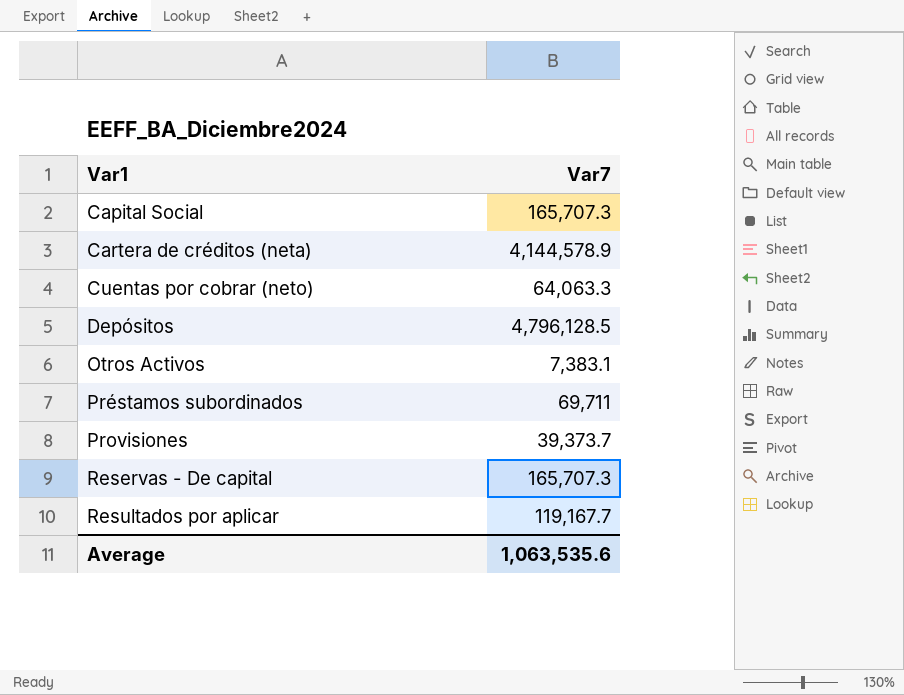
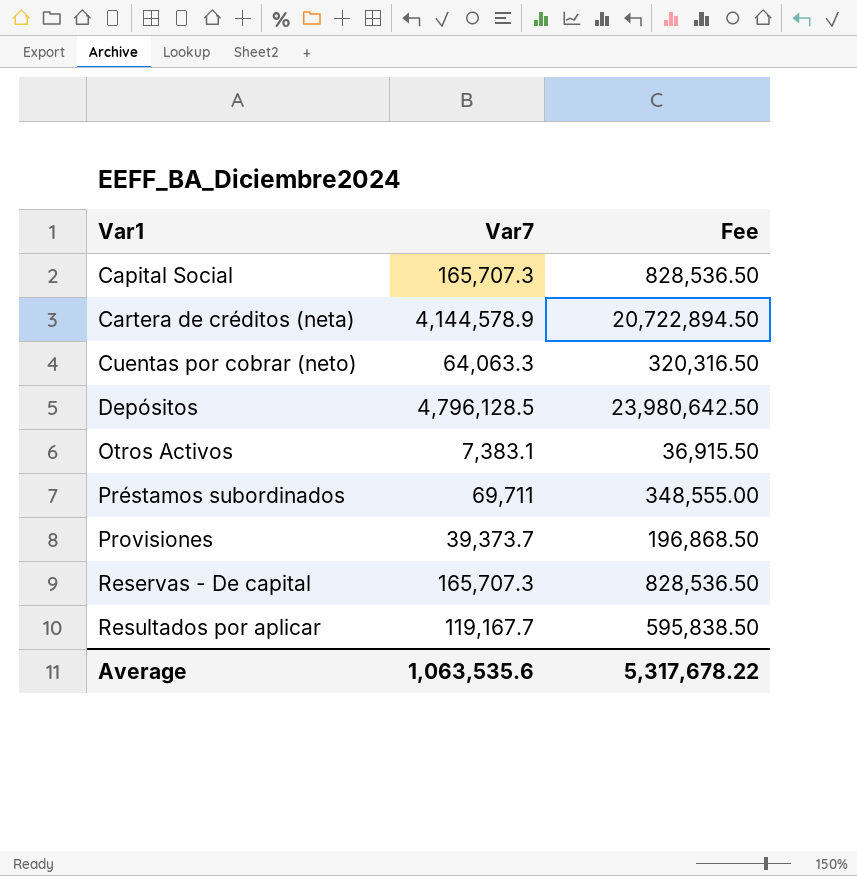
column Fee | formula: none -> [Var7] * 5

